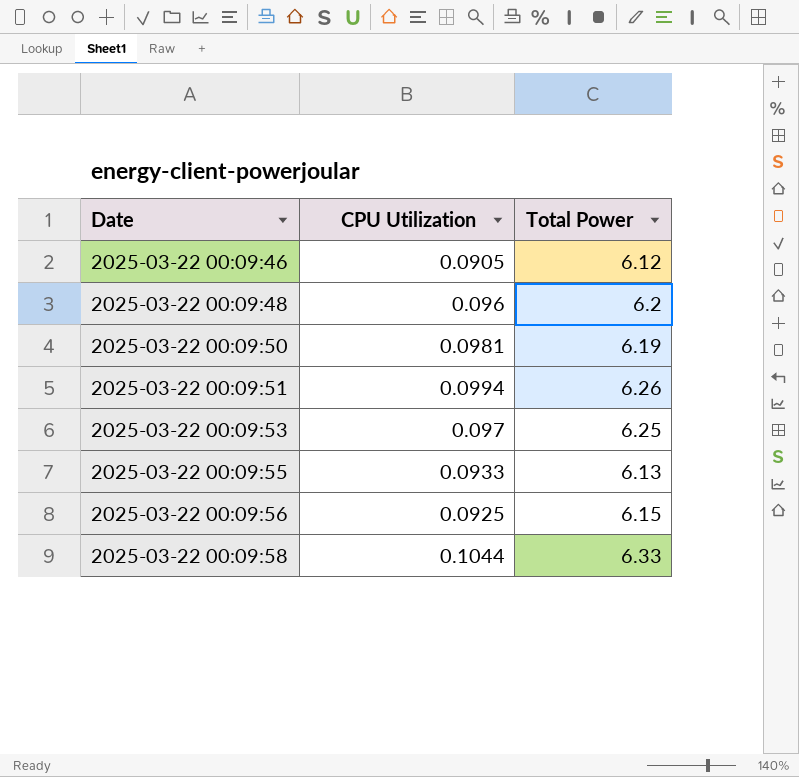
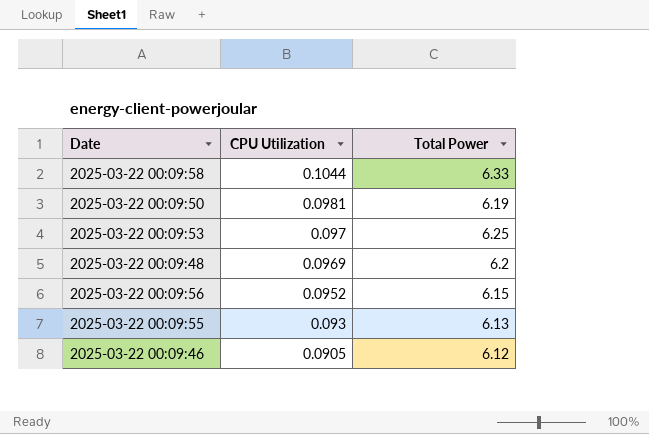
row order: Date ascending -> CPU Utilization descending
row 2025-03-22 00:09:51: 0.0994 | 6.26 -> none
2025-03-22 00:09:48 | CPU Utilization: 0.096 -> 0.0969
2025-03-22 00:09:56 | CPU Utilization: 0.0925 -> 0.0952
2025-03-22 00:09:55 | CPU Utilization: 0.0933 -> 0.093

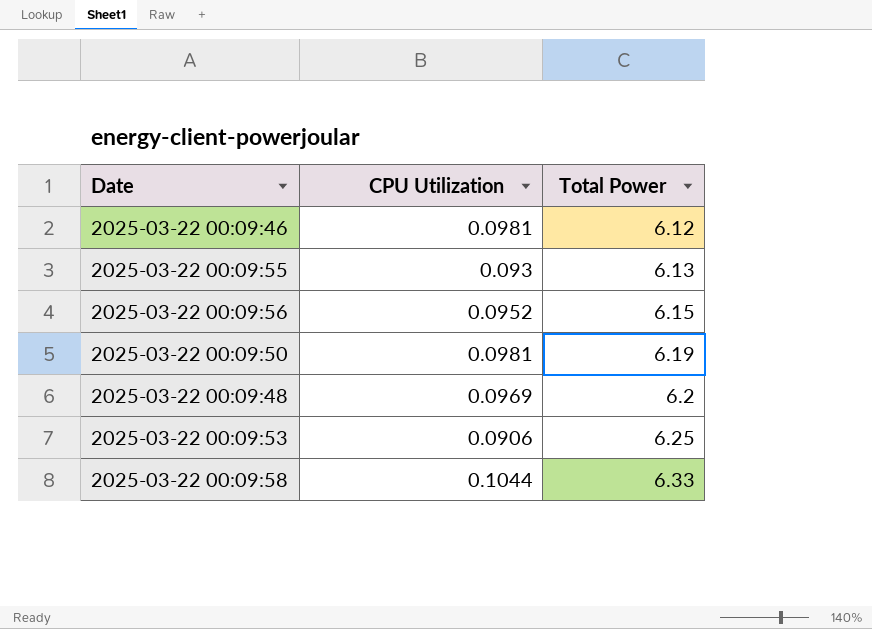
row order: CPU Utilization descending -> Total Power ascending
2025-03-22 00:09:46 | CPU Utilization: 0.0905 -> 0.0981
2025-03-22 00:09:53 | CPU Utilization: 0.097 -> 0.0906

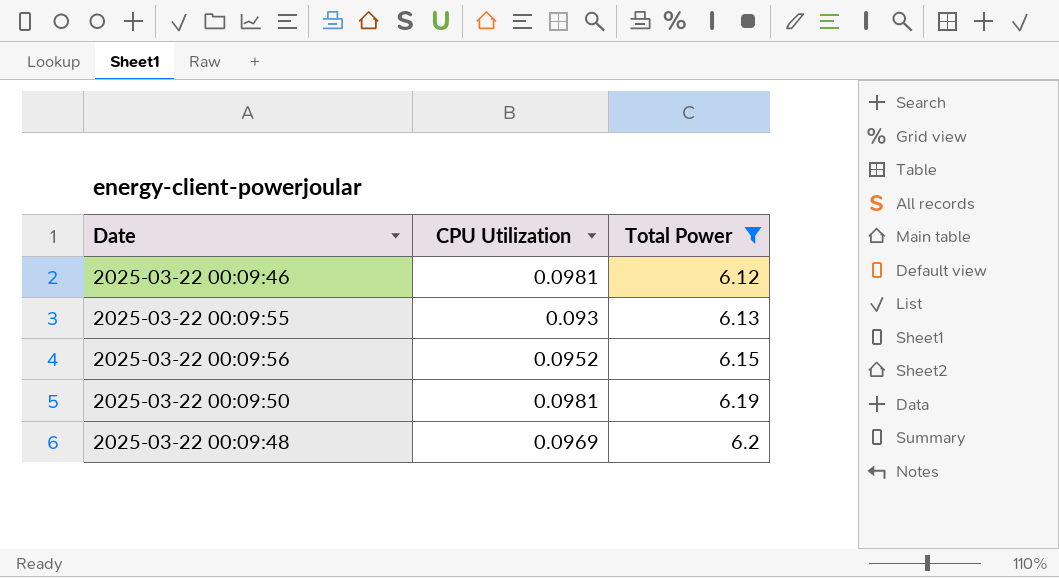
filter: none -> Total Power <= 6.2

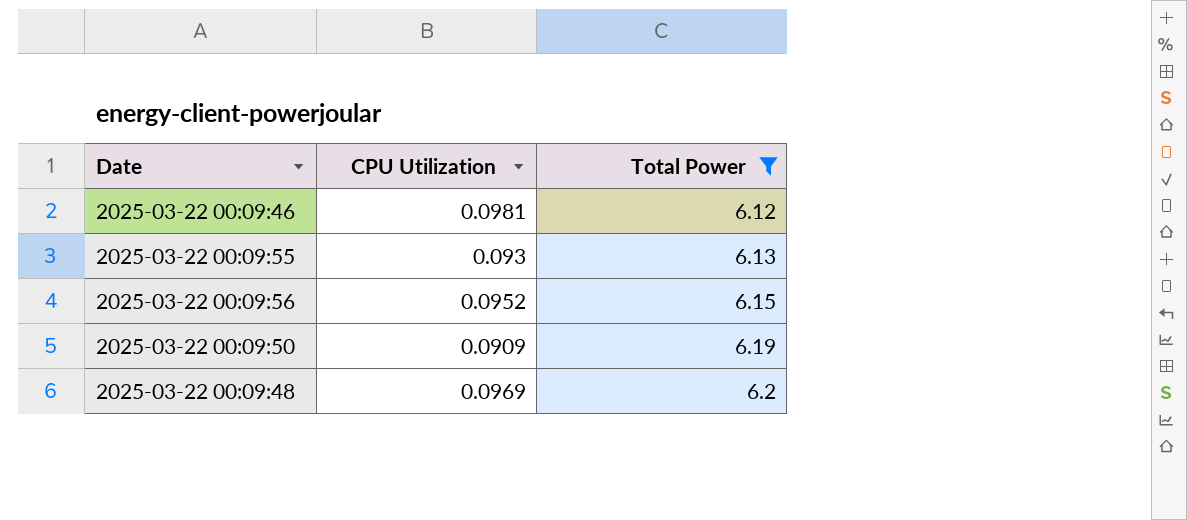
2025-03-22 00:09:50 | CPU Utilization: 0.0981 -> 0.0909

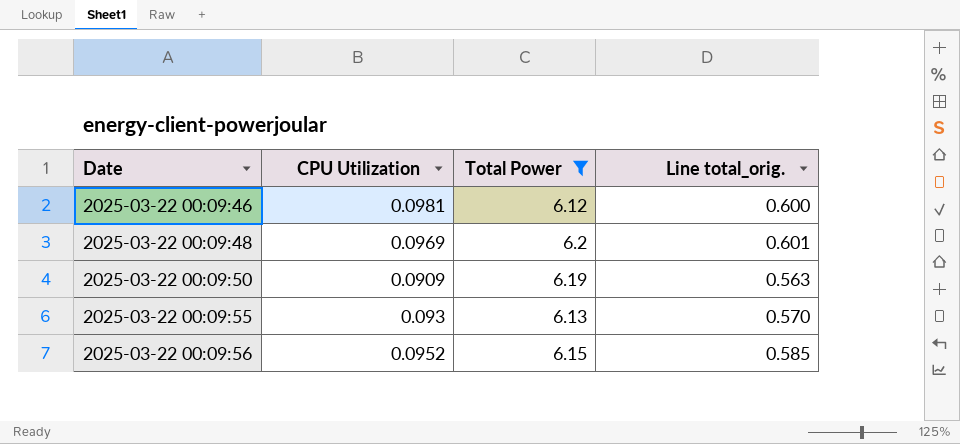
row order: Total Power ascending -> Date ascending
column Line total_orig. | formula: none -> [CPU Utilization] * [Total Power]

